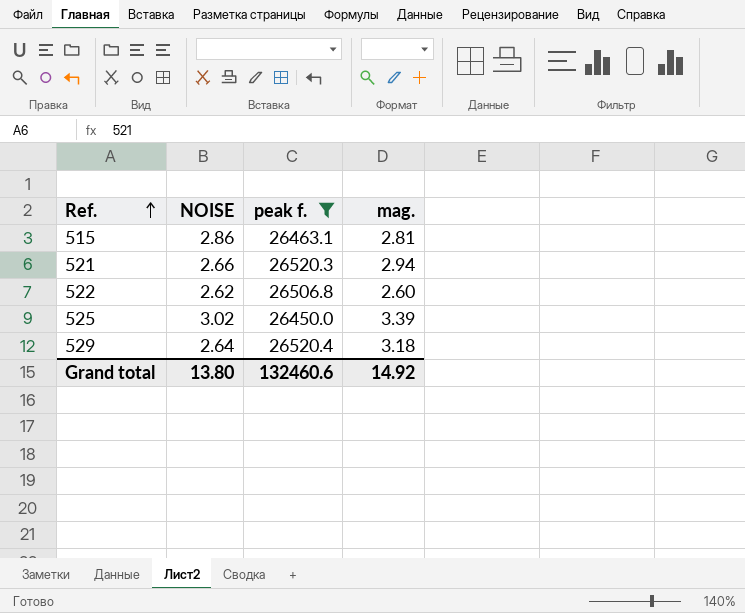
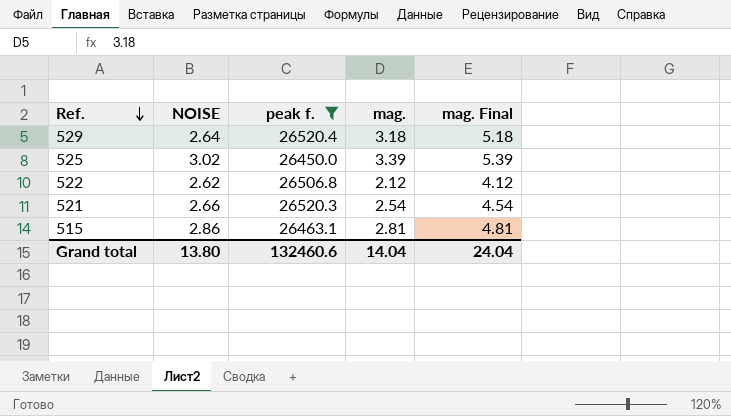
row order: Ref. ascending -> Ref. descending
column mag. Final | formula: none -> [mag.] + 2
522 | mag.: 2.60 -> 2.12
521 | mag.: 2.94 -> 2.54
Grand total | mag.: 14.92 -> 14.04

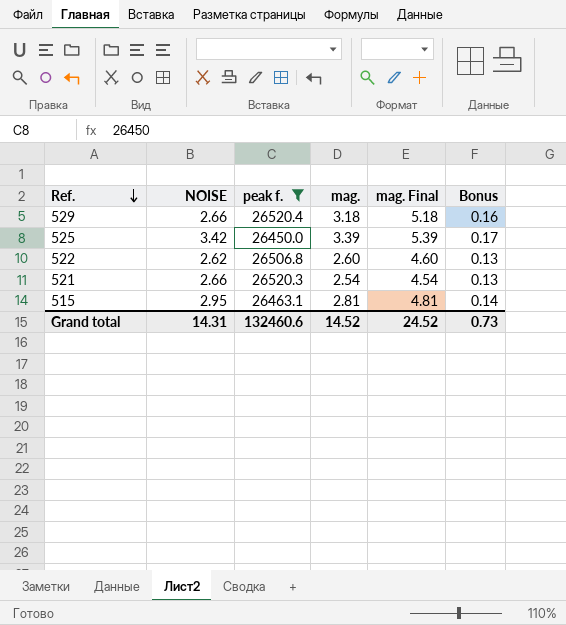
column Bonus | formula: none -> [mag.] * 0.05
529 | NOISE: 2.64 -> 2.66
525 | NOISE: 3.02 -> 3.42
522 | mag.: 2.12 -> 2.60
522 | mag. Final: 4.12 -> 4.60
515 | NOISE: 2.86 -> 2.95
Grand total | NOISE: 13.80 -> 14.31
Grand total | mag.: 14.04 -> 14.52
Grand total | mag. Final: 24.04 -> 24.52

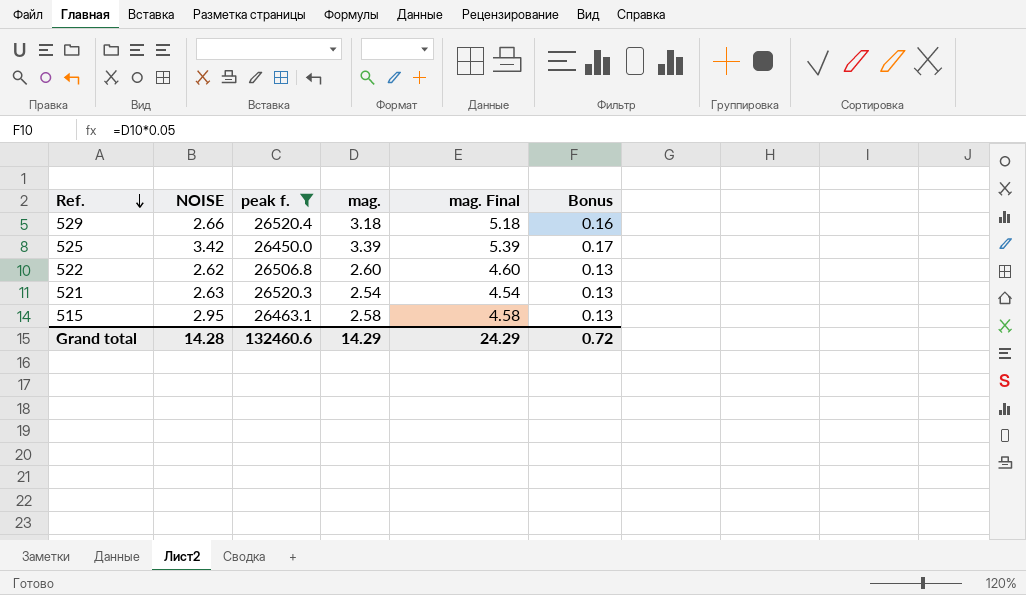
521 | NOISE: 2.66 -> 2.63
515 | mag.: 2.81 -> 2.58
515 | mag. Final: 4.81 -> 4.58
515 | Bonus: 0.14 -> 0.13
Grand total | NOISE: 14.31 -> 14.28
Grand total | mag.: 14.52 -> 14.29
Grand total | mag. Final: 24.52 -> 24.29
Grand total | Bonus: 0.73 -> 0.72

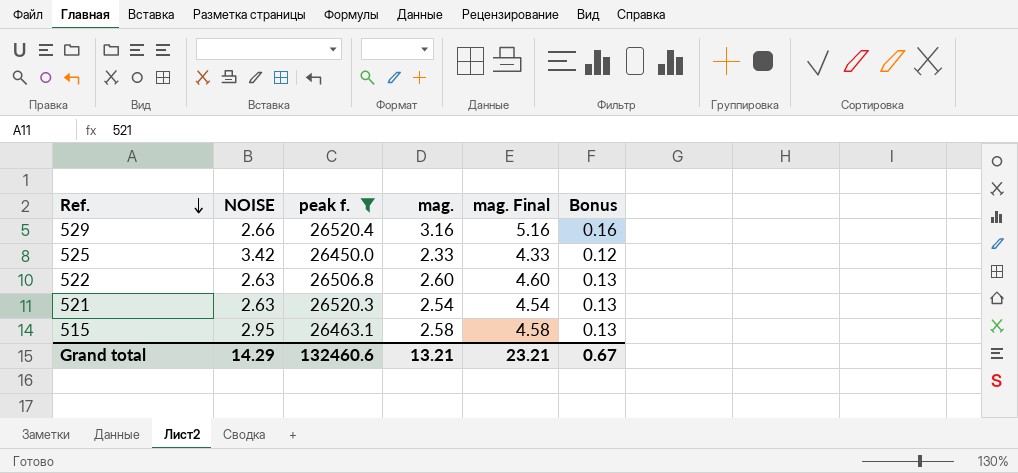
529 | mag.: 3.18 -> 3.16
529 | mag. Final: 5.18 -> 5.16
525 | mag.: 3.39 -> 2.33
525 | mag. Final: 5.39 -> 4.33
525 | Bonus: 0.17 -> 0.12
522 | NOISE: 2.62 -> 2.63
Grand total | NOISE: 14.28 -> 14.29
Grand total | mag.: 14.29 -> 13.21
Grand total | mag. Final: 24.29 -> 23.21
Grand total | Bonus: 0.72 -> 0.67

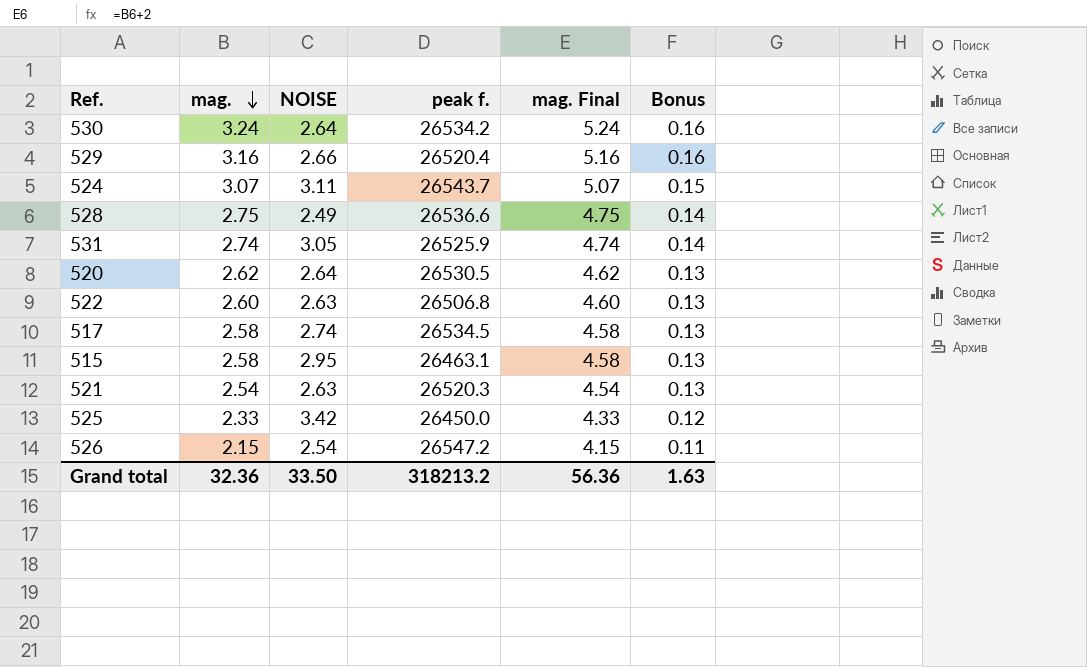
filter: peak f. <= 26520.4 -> none
row order: Ref. descending -> mag. descending
column mag. | position: 4 -> 2
Grand total | mag.: 13.21 -> 32.36
Grand total | NOISE: 14.29 -> 33.50
Grand total | peak f.: 132460.6 -> 318213.2
Grand total | mag. Final: 23.21 -> 56.36
Grand total | Bonus: 0.67 -> 1.63

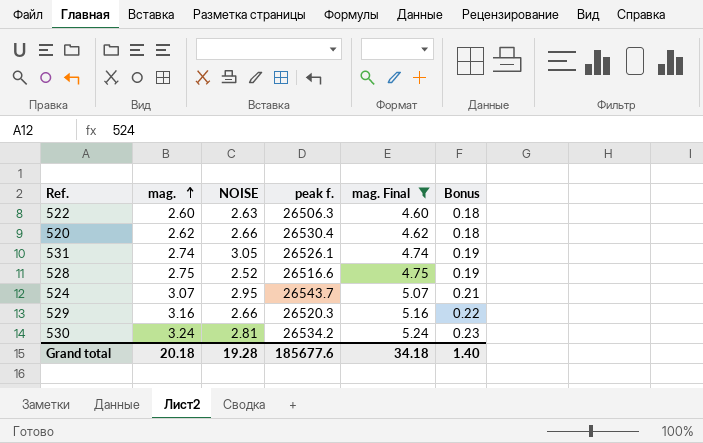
filter: none -> mag. Final >= 4.60
row order: mag. descending -> mag. ascending
column Bonus | formula: [mag.] * 0.05 -> [mag.] * 0.07
522 | peak f.: 26506.8 -> 26506.3
520 | NOISE: 2.64 -> 2.66
520 | peak f.: 26530.5 -> 26530.4
531 | peak f.: 26525.9 -> 26526.1
528 | NOISE: 2.49 -> 2.52
528 | peak f.: 26536.6 -> 26516.6
524 | NOISE: 3.11 -> 2.95
529 | peak f.: 26520.4 -> 26520.3
530 | NOISE: 2.64 -> 2.81
Grand total | mag.: 32.36 -> 20.18
Grand total | NOISE: 33.50 -> 19.28
Grand total | peak f.: 318213.2 -> 185677.6
Grand total | mag. Final: 56.36 -> 34.18
Grand total | Bonus: 1.63 -> 1.40

